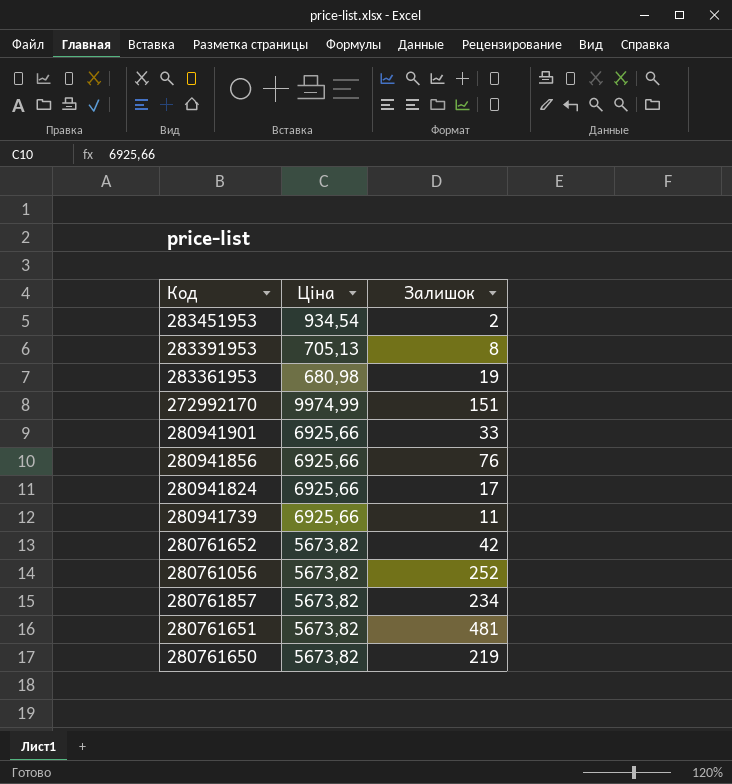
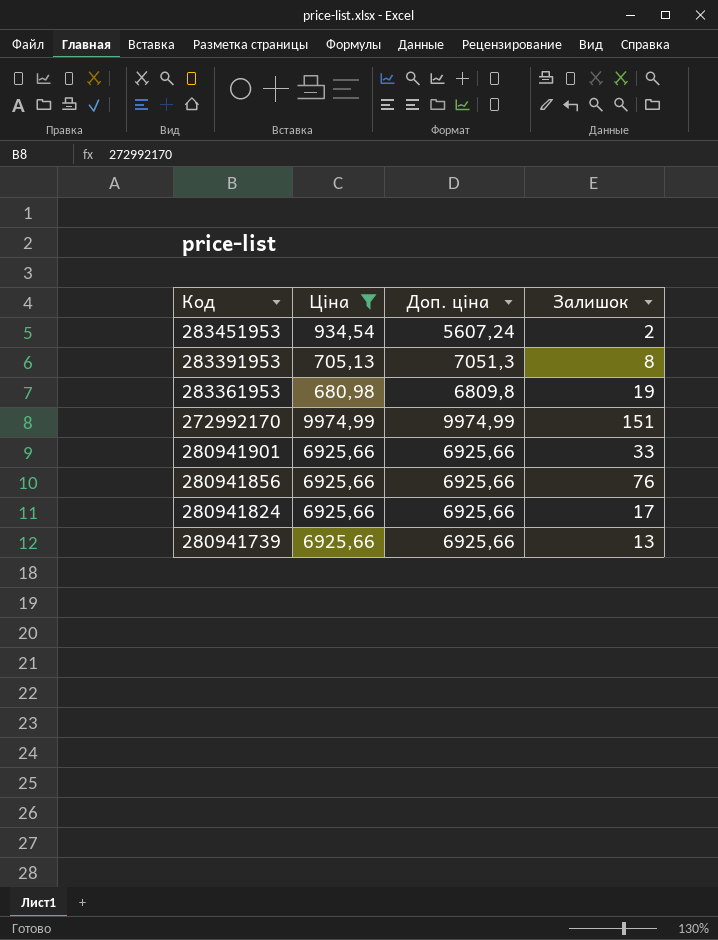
filter: none -> Ціна != 5673,82
column Доп. ціна | position: none -> 3
280941739 | Залишок: 11 -> 13

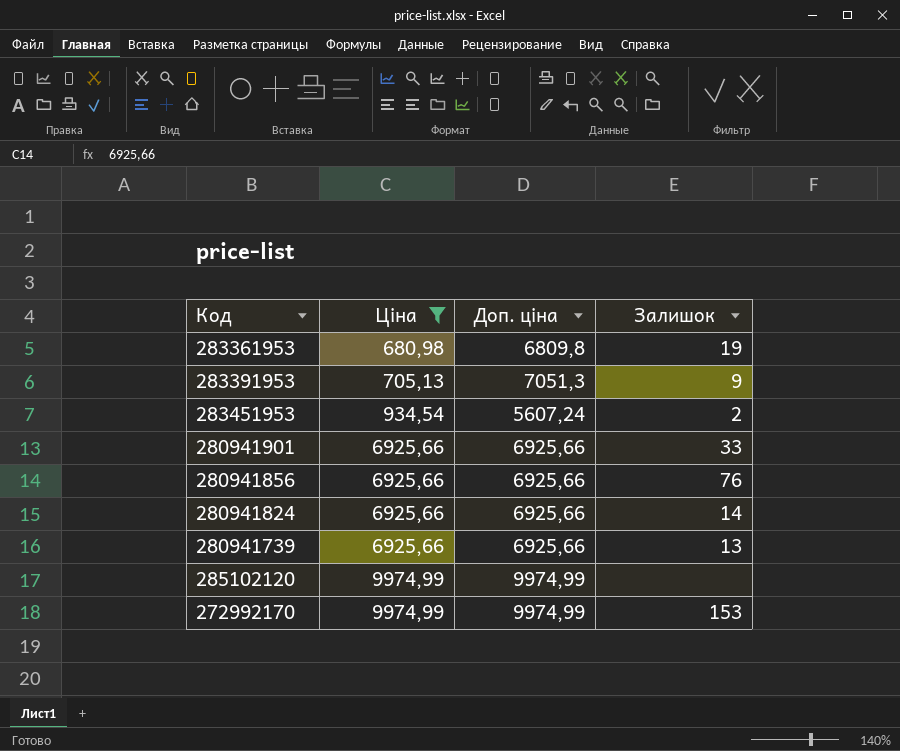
row order: none -> Ціна ascending
283391953 | Залишок: 8 -> 9
280941824 | Залишок: 17 -> 14
row 285102120: none -> 9974,99 | 9974,99 | none
272992170 | Залишок: 151 -> 153

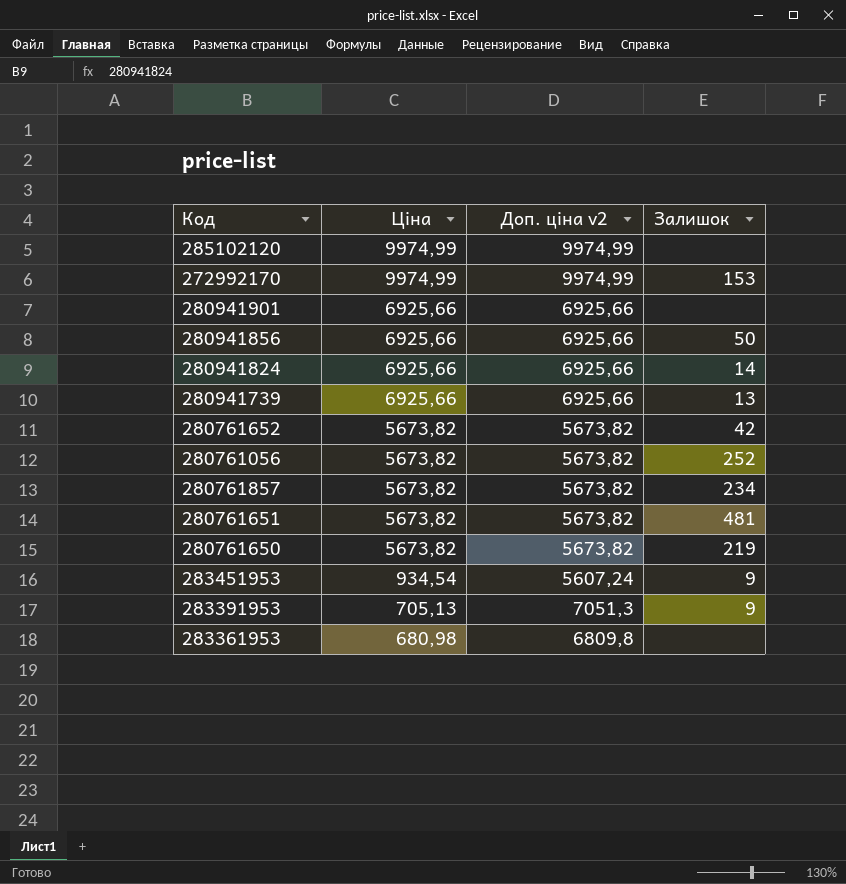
filter: Ціна != 5673,82 -> none
row order: Ціна ascending -> Ціна descending
column name: Доп. ціна -> Доп. ціна v2
280941901 | Залишок: 33 -> none
280941856 | Залишок: 76 -> 50
283451953 | Залишок: 2 -> 9
283361953 | Залишок: 19 -> none

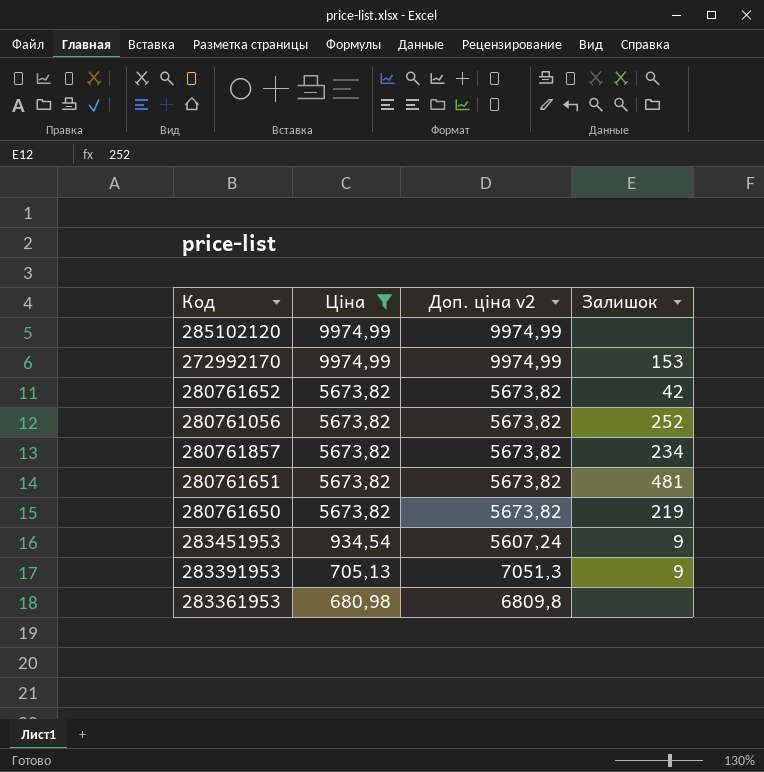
filter: none -> Ціна != 6925,66

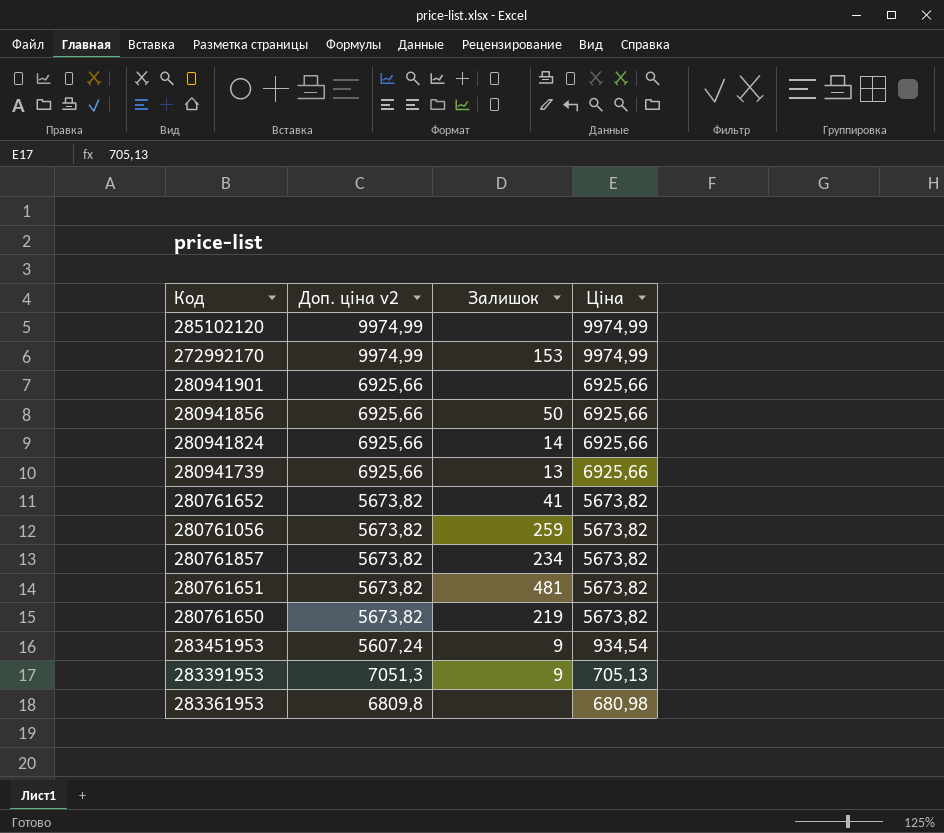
filter: Ціна != 6925,66 -> none
column Ціна | position: 2 -> 4
280761652 | Залишок: 42 -> 41
280761056 | Залишок: 252 -> 259

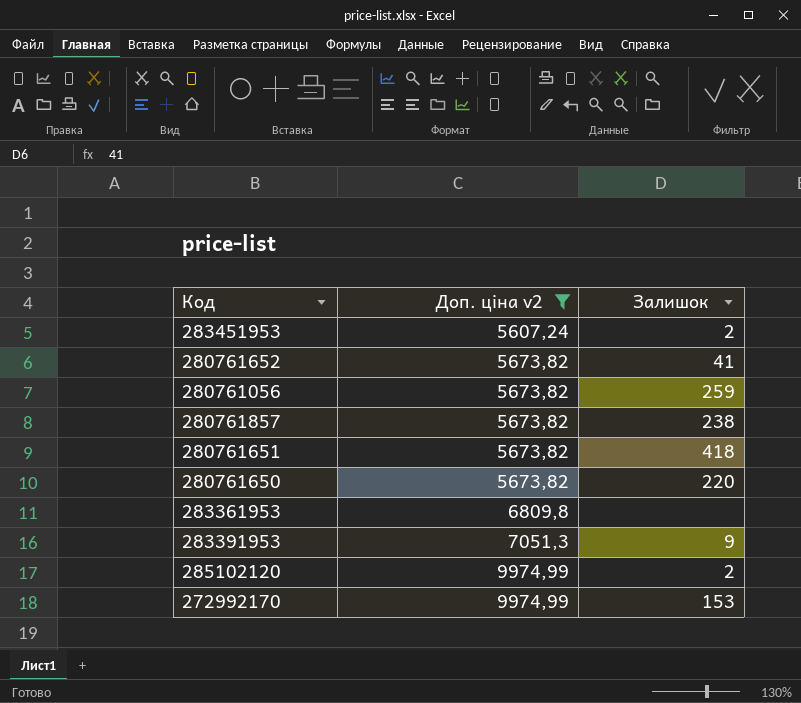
filter: none -> Доп. ціна v2 != 6925,66
row order: Ціна descending -> Доп. ціна v2 ascending
column Ціна | position: 4 -> none
283451953 | Залишок: 9 -> 2
280761857 | Залишок: 234 -> 238
280761651 | Залишок: 481 -> 418
280761650 | Залишок: 219 -> 220
285102120 | Залишок: none -> 2

